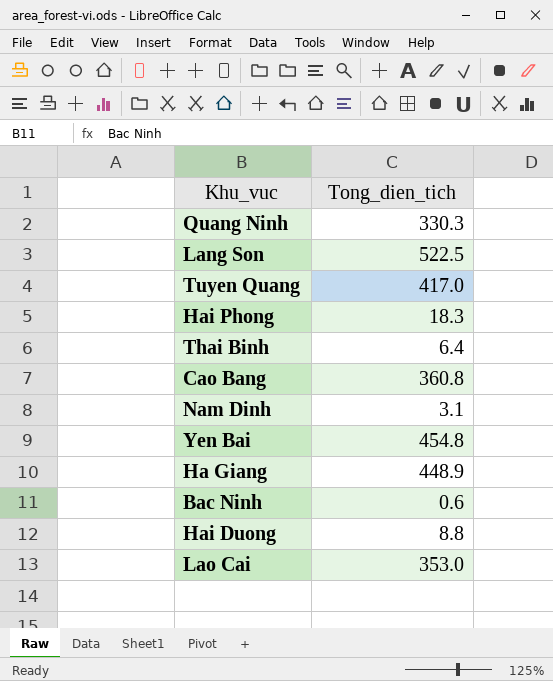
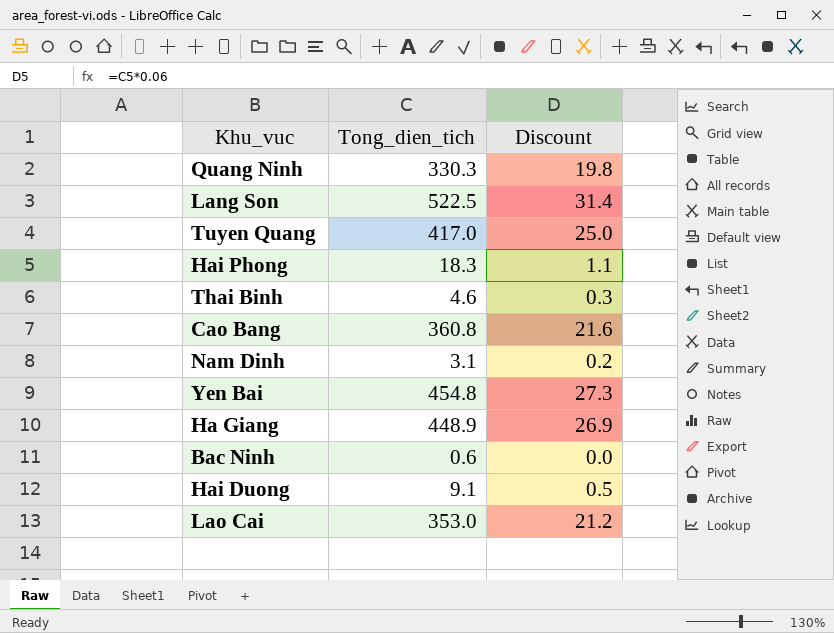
column Discount | formula: none -> [Tong_dien_tich] * 0.06
Thai Binh | Tong_dien_tich: 6.4 -> 4.6
Hai Duong | Tong_dien_tich: 8.8 -> 9.1

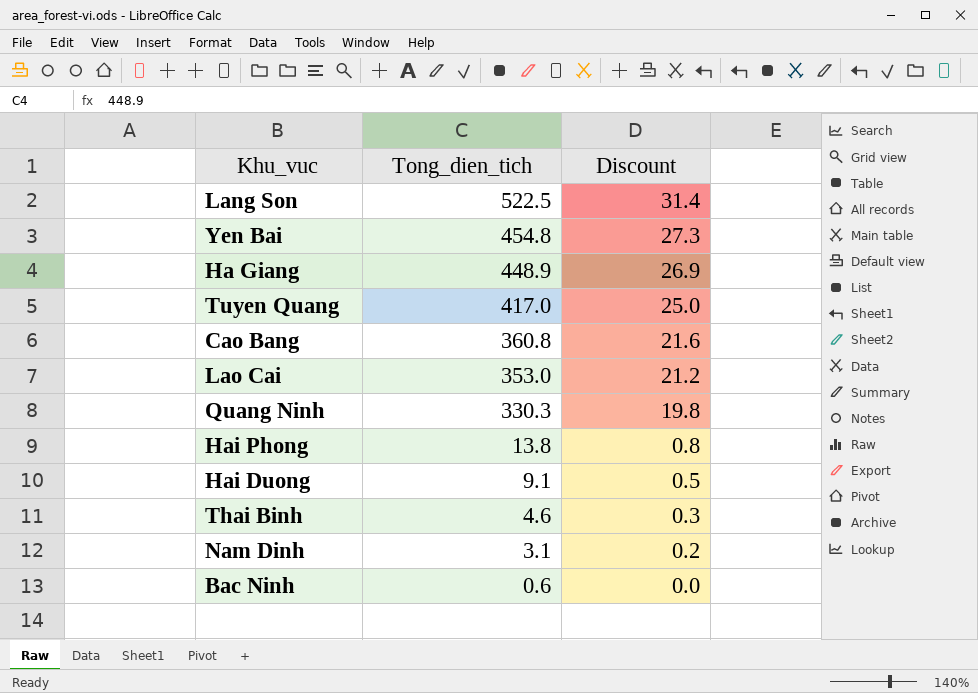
row order: none -> Tong_dien_tich descending
Hai Phong | Tong_dien_tich: 18.3 -> 13.8
Hai Phong | Discount: 1.1 -> 0.8

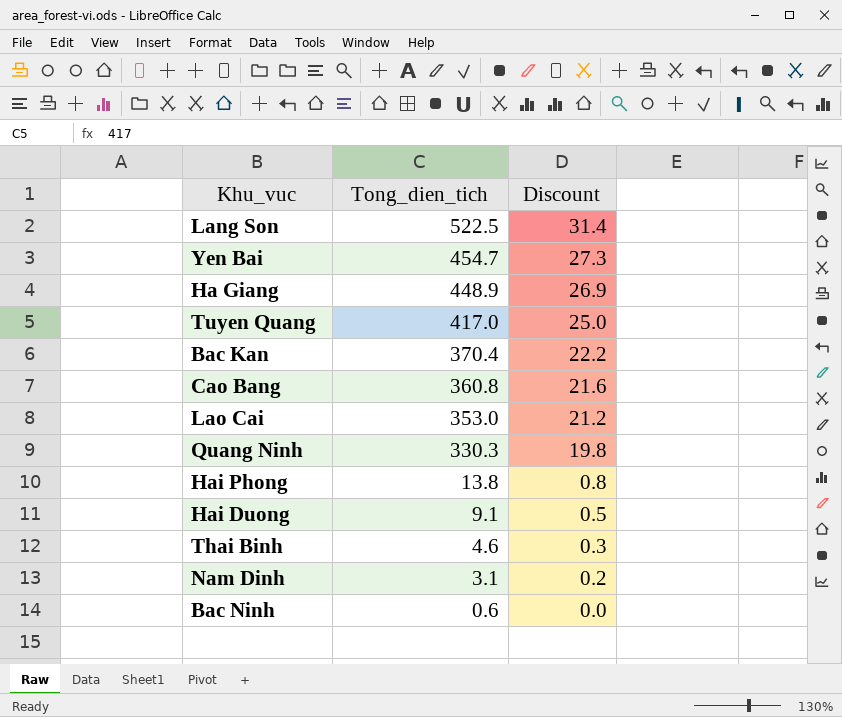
Yen Bai | Tong_dien_tich: 454.8 -> 454.7
row Bac Kan: none -> 370.4 | 22.2

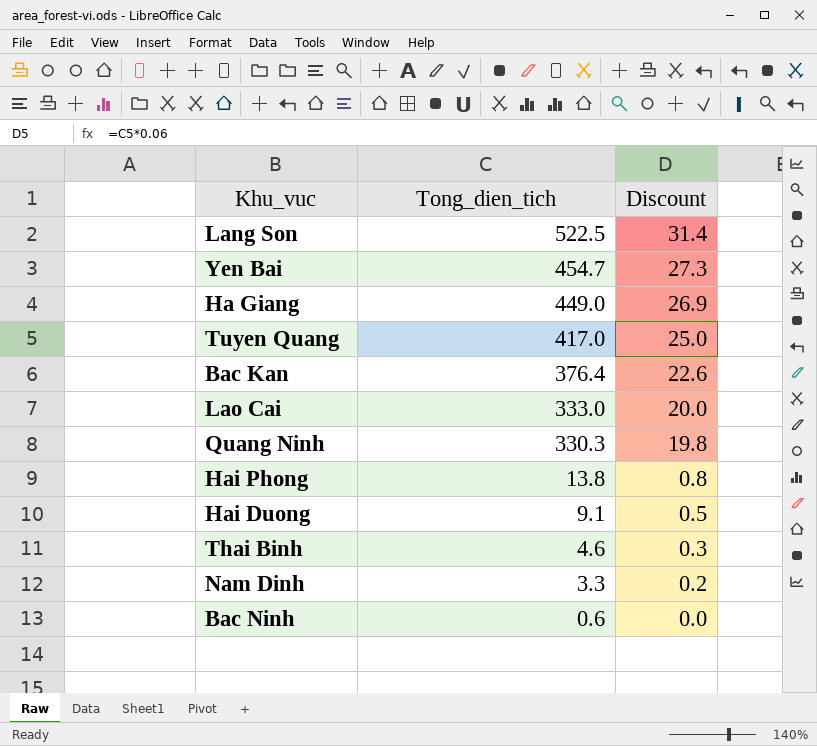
row Cao Bang: 360.8 | 21.6 -> none
Ha Giang | Tong_dien_tich: 448.9 -> 449.0
Bac Kan | Tong_dien_tich: 370.4 -> 376.4
Bac Kan | Discount: 22.2 -> 22.6
Lao Cai | Tong_dien_tich: 353.0 -> 333.0
Lao Cai | Discount: 21.2 -> 20.0
Nam Dinh | Tong_dien_tich: 3.1 -> 3.3

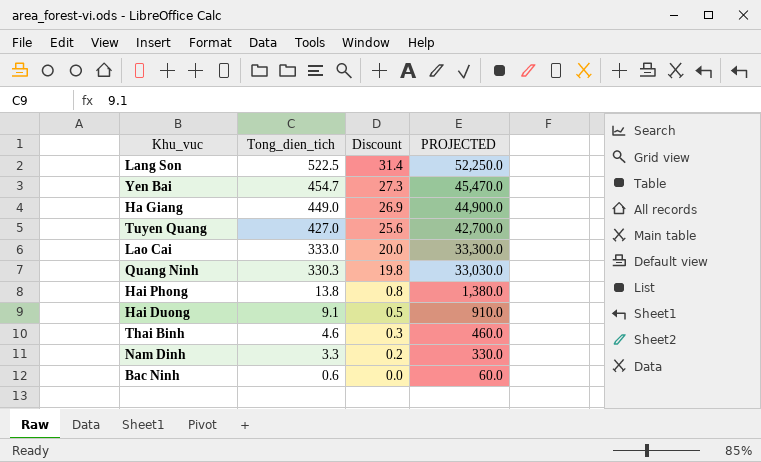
column PROJECTED | formula: none -> [Tong_dien_tich] * 100
row Bac Kan: 376.4 | 22.6 -> none
Tuyen Quang | Tong_dien_tich: 417.0 -> 427.0
Tuyen Quang | Discount: 25.0 -> 25.6

